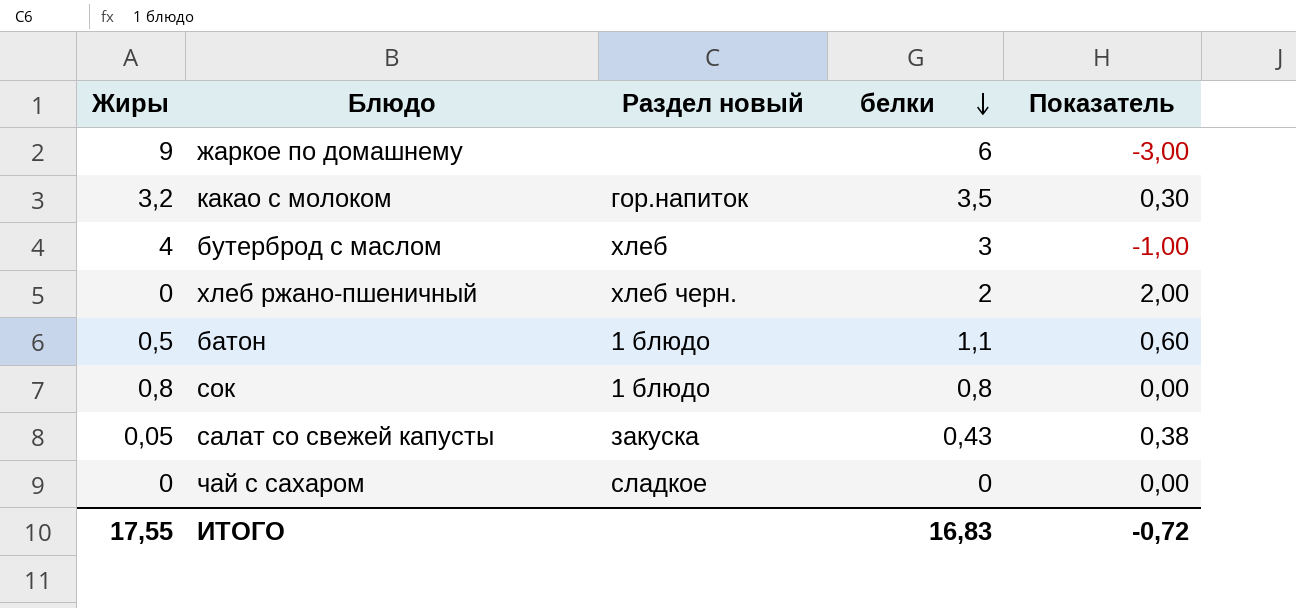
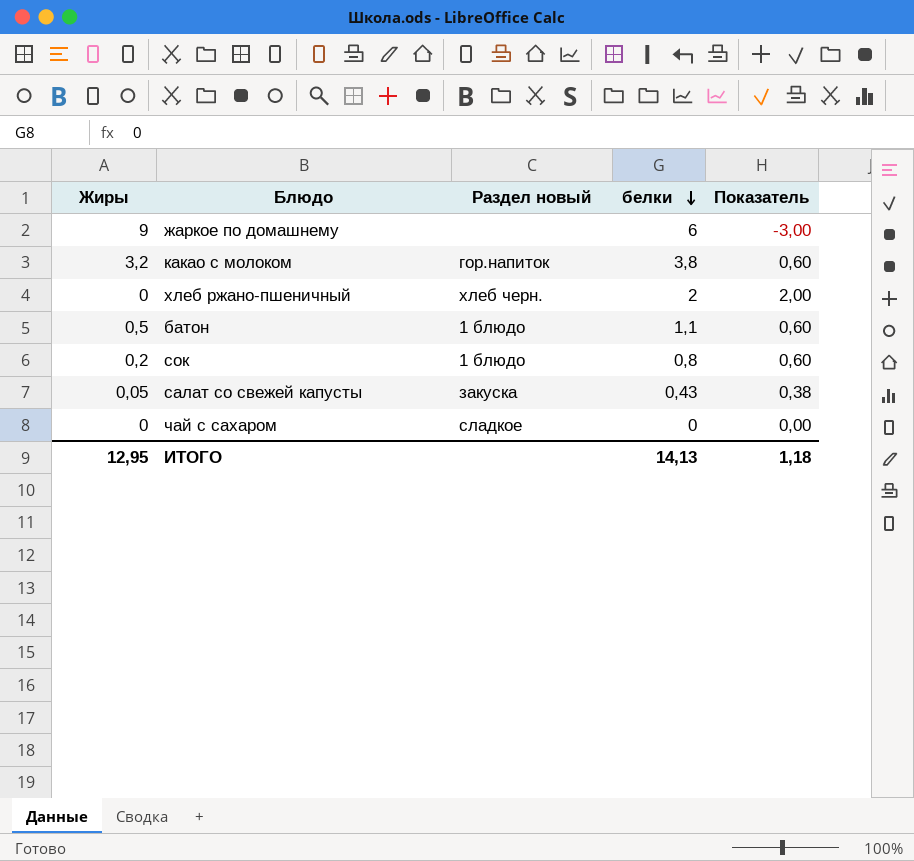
row бутерброд с маслом: 4 | хлеб | 3 | -1,00 -> none
какао с молоком | белки: 3,5 -> 3,8
какао с молоком | Показатель: 0,30 -> 0,60
сок | Жиры: 0,8 -> 0,2
сок | Показатель: 0,00 -> 0,60
ИТОГО | Жиры: 17,55 -> 12,95
ИТОГО | белки: 16,83 -> 14,13
ИТОГО | Показатель: -0,72 -> 1,18

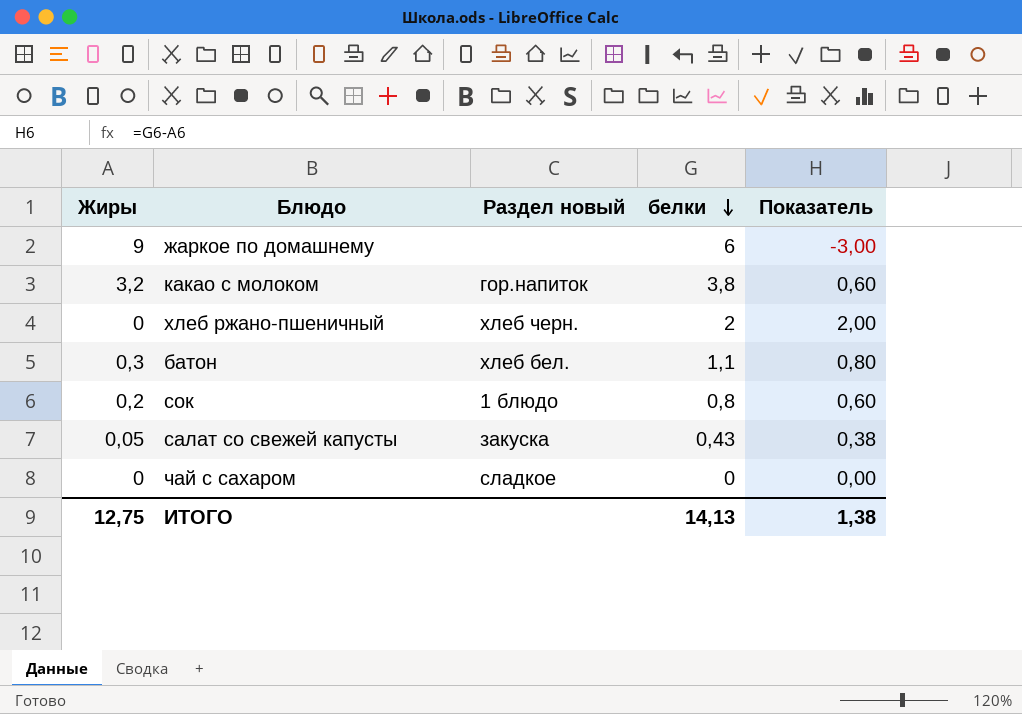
батон | Жиры: 0,5 -> 0,3
батон | Раздел новый: 1 блюдо -> хлеб бел.
батон | Показатель: 0,60 -> 0,80
ИТОГО | Жиры: 12,95 -> 12,75
ИТОГО | Показатель: 1,18 -> 1,38

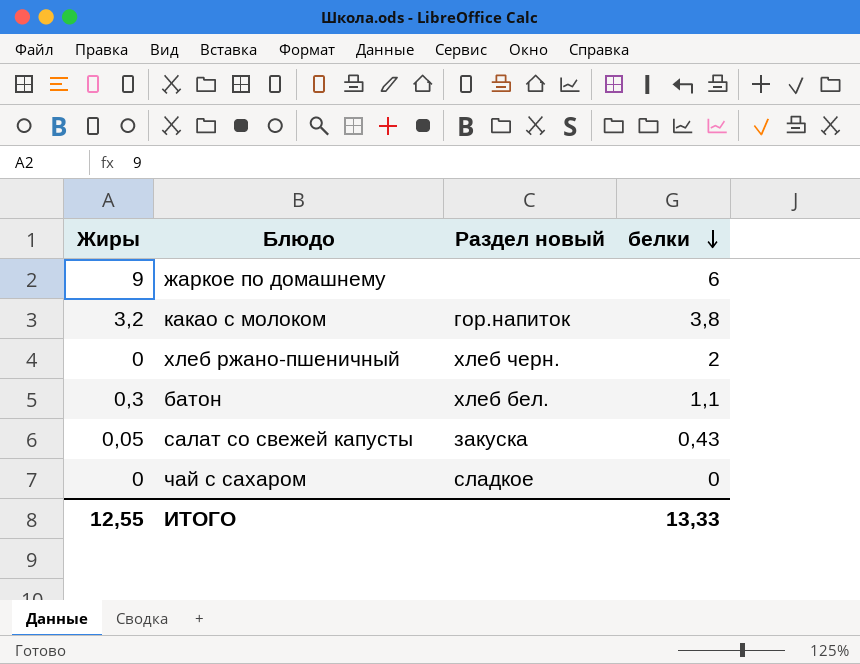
column Показатель | formula: [белки] - [Жиры] -> none
row сок: 0,2 | 1 блюдо | 0,8 | 0,60 -> none
ИТОГО | Жиры: 12,75 -> 12,55
ИТОГО | белки: 14,13 -> 13,33

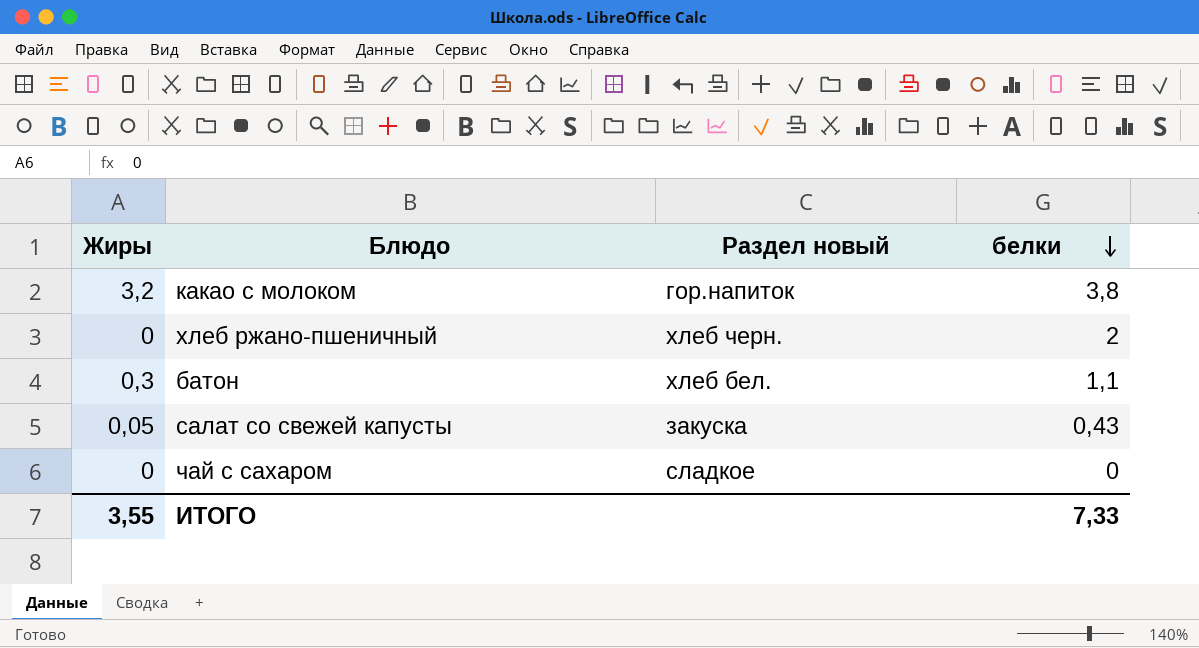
row жаркое по домашнему: 9 | none | 6 -> none
ИТОГО | Жиры: 12,55 -> 3,55
ИТОГО | белки: 13,33 -> 7,33

